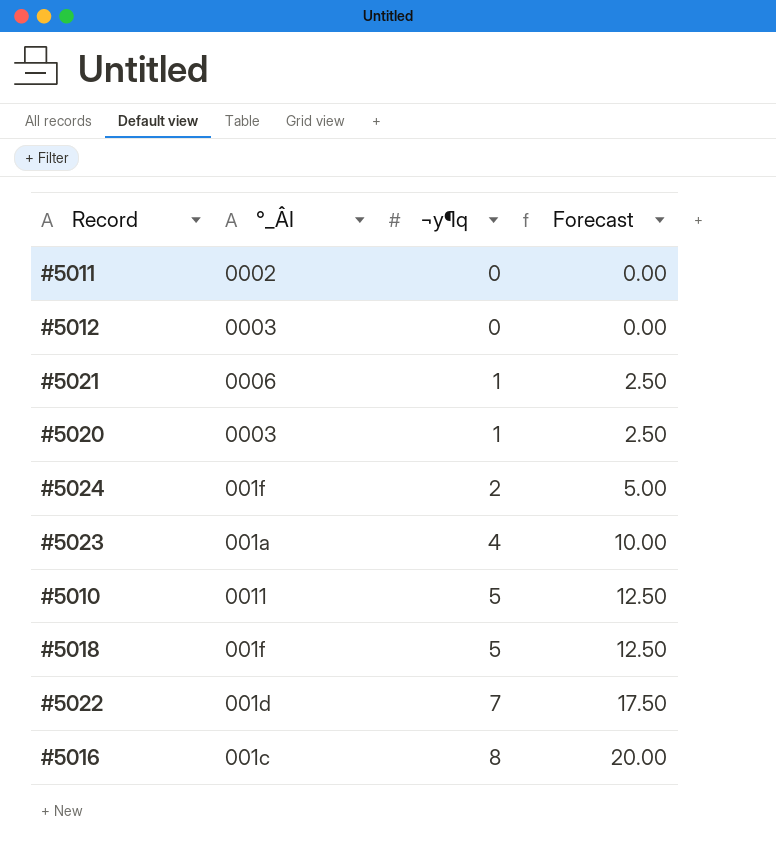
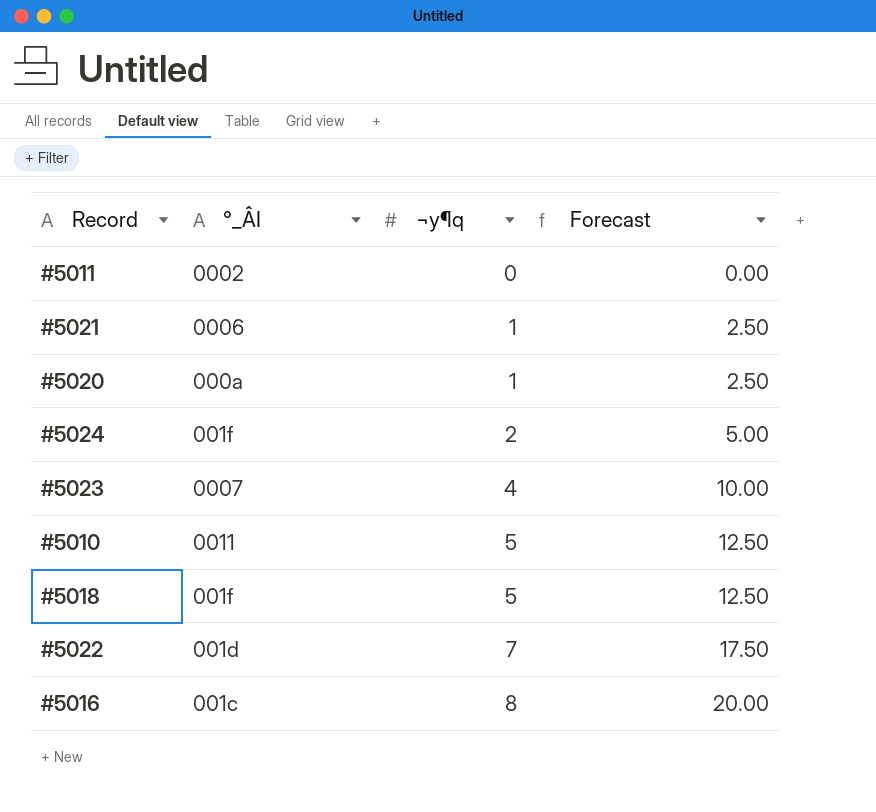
row #5012: 0003 | 0 | 0.00 -> none
#5020 | °_ÂI: 0003 -> 000a
#5023 | °_ÂI: 001a -> 0007

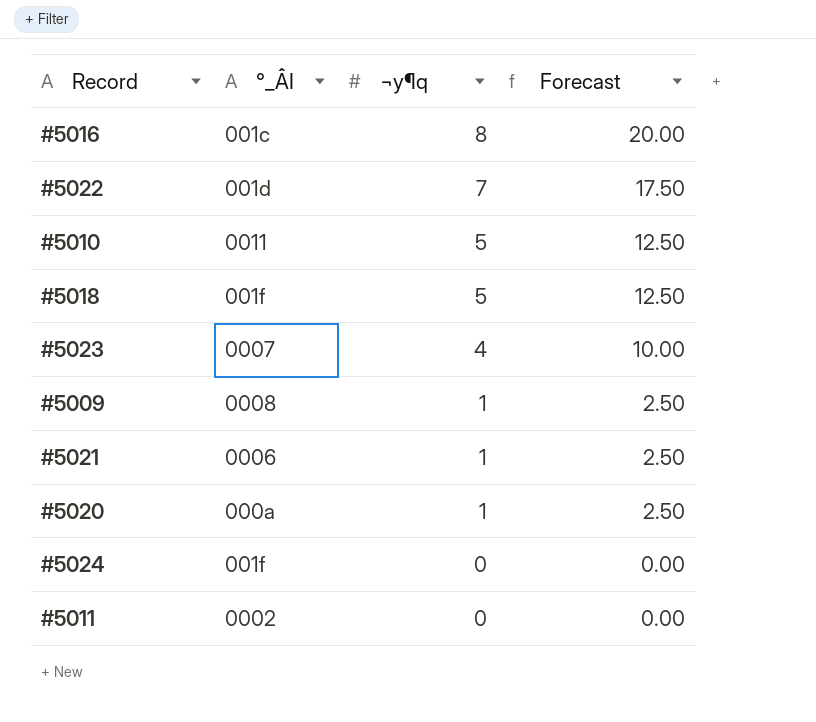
row order: ¬y¶q ascending -> ¬y¶q descending
row #5009: none -> 0008 | 1 | 2.50
#5024 | ¬y¶q: 2 -> 0
#5024 | Forecast: 5.00 -> 0.00

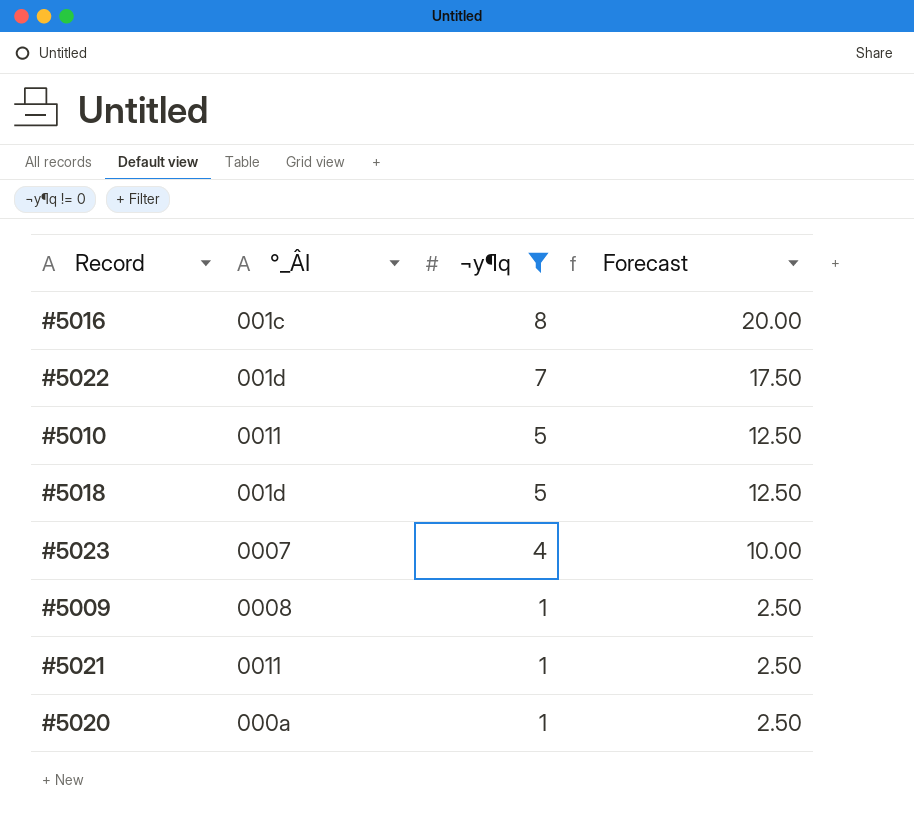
filter: none -> ¬y¶q != 0
#5018 | °_ÂI: 001f -> 001d
#5021 | °_ÂI: 0006 -> 0011

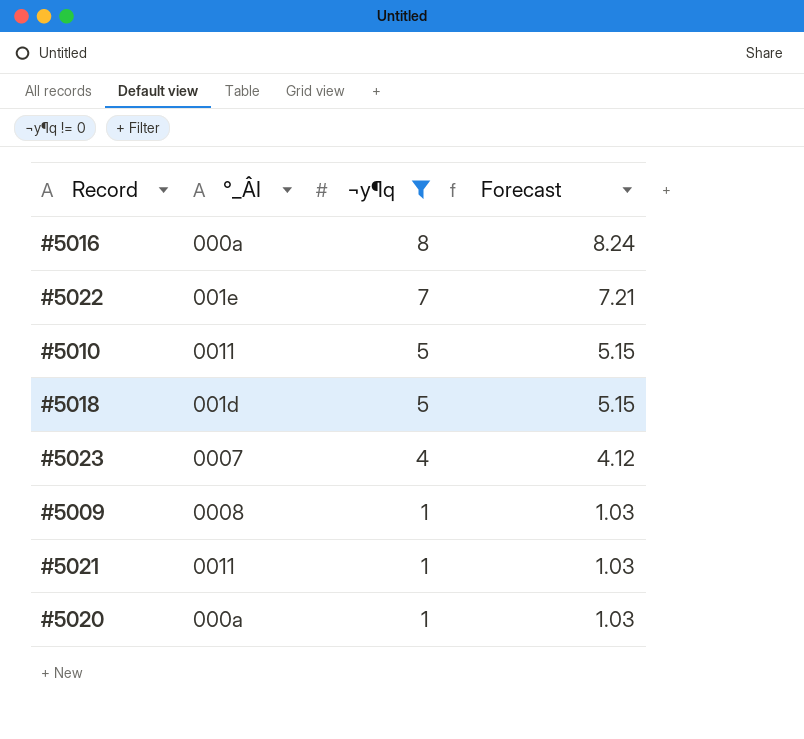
column Forecast | formula: [¬y¶q] * 2.5 -> [¬y¶q] * 1.03
#5016 | °_ÂI: 001c -> 000a
#5022 | °_ÂI: 001d -> 001e

